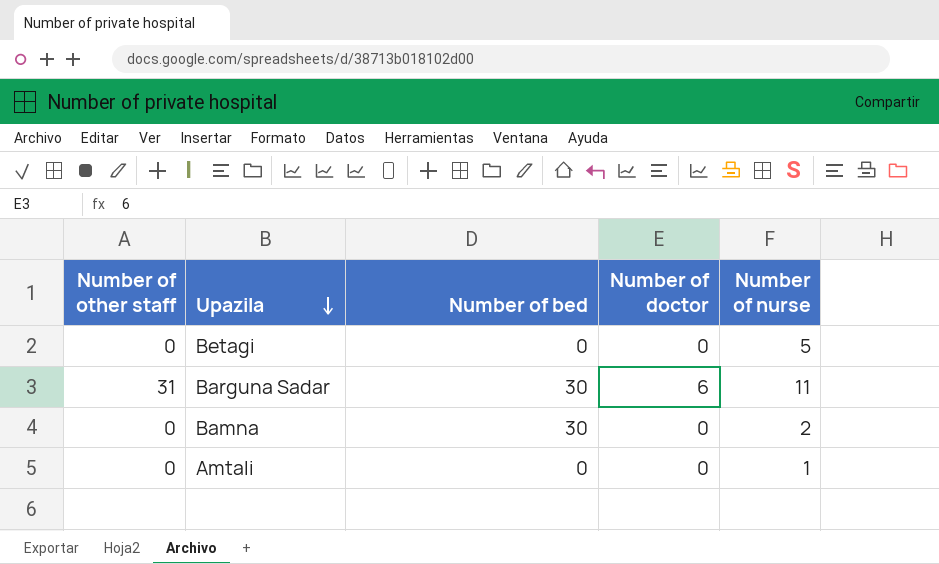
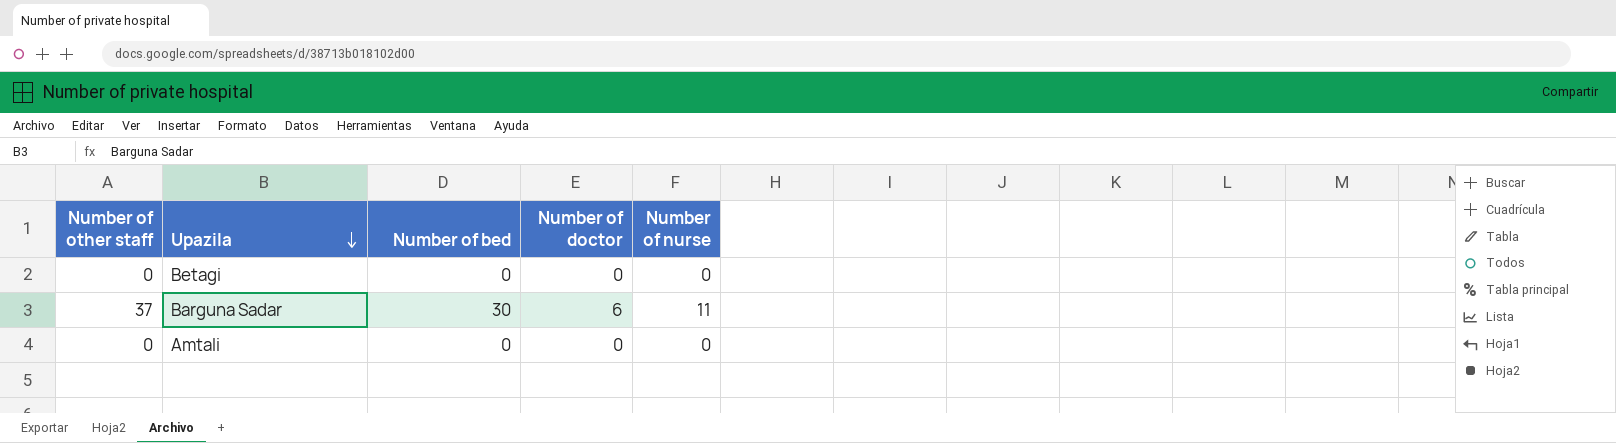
row Bamna: 0 | 30 | 0 | 2 -> none
Betagi | Number of nurse: 5 -> 0
Barguna Sadar | Number of other staff: 31 -> 37
Amtali | Number of nurse: 1 -> 0

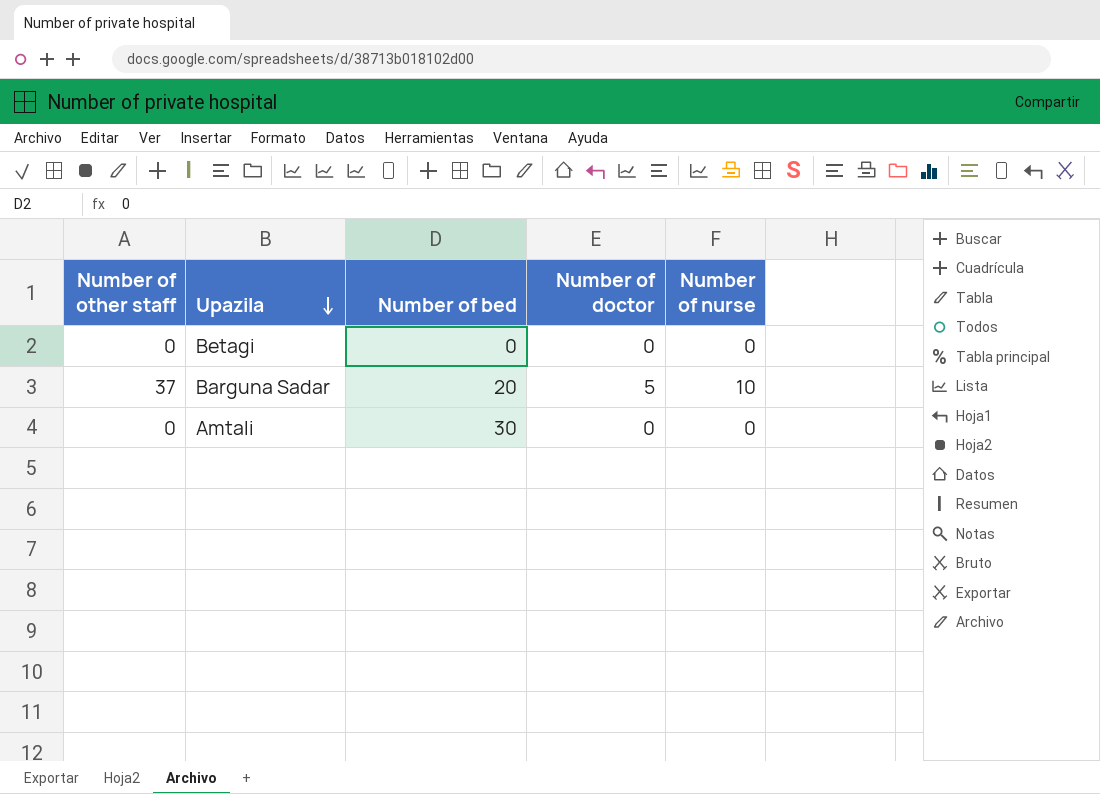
Barguna Sadar | Number of bed: 30 -> 20
Barguna Sadar | Number of doctor: 6 -> 5
Barguna Sadar | Number of nurse: 11 -> 10
Amtali | Number of bed: 0 -> 30

